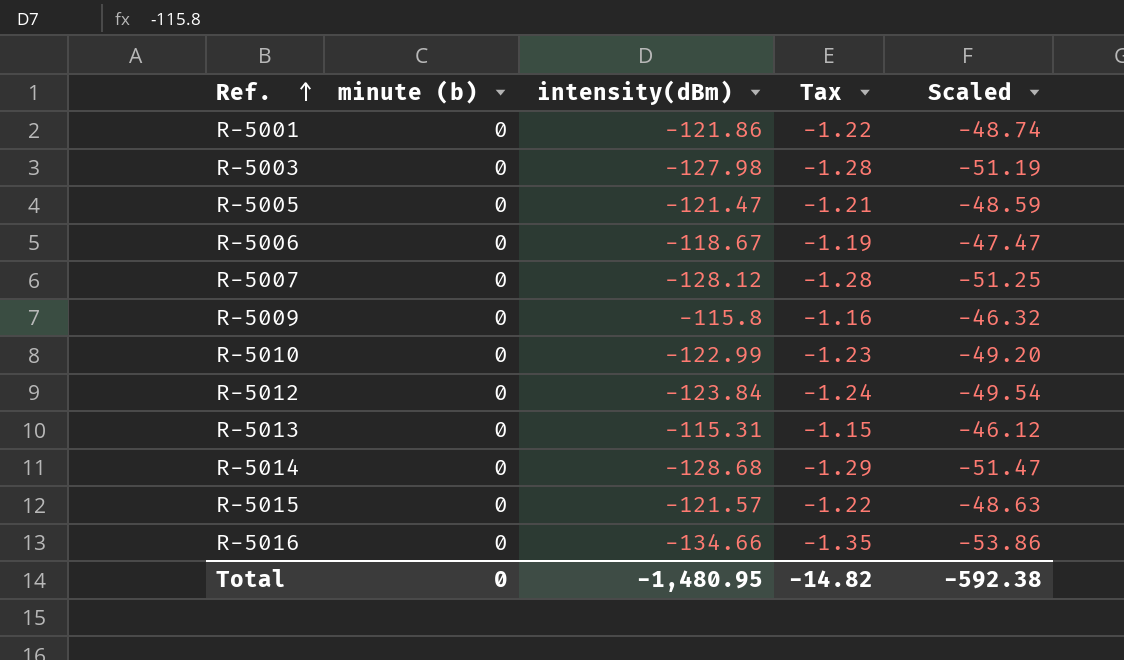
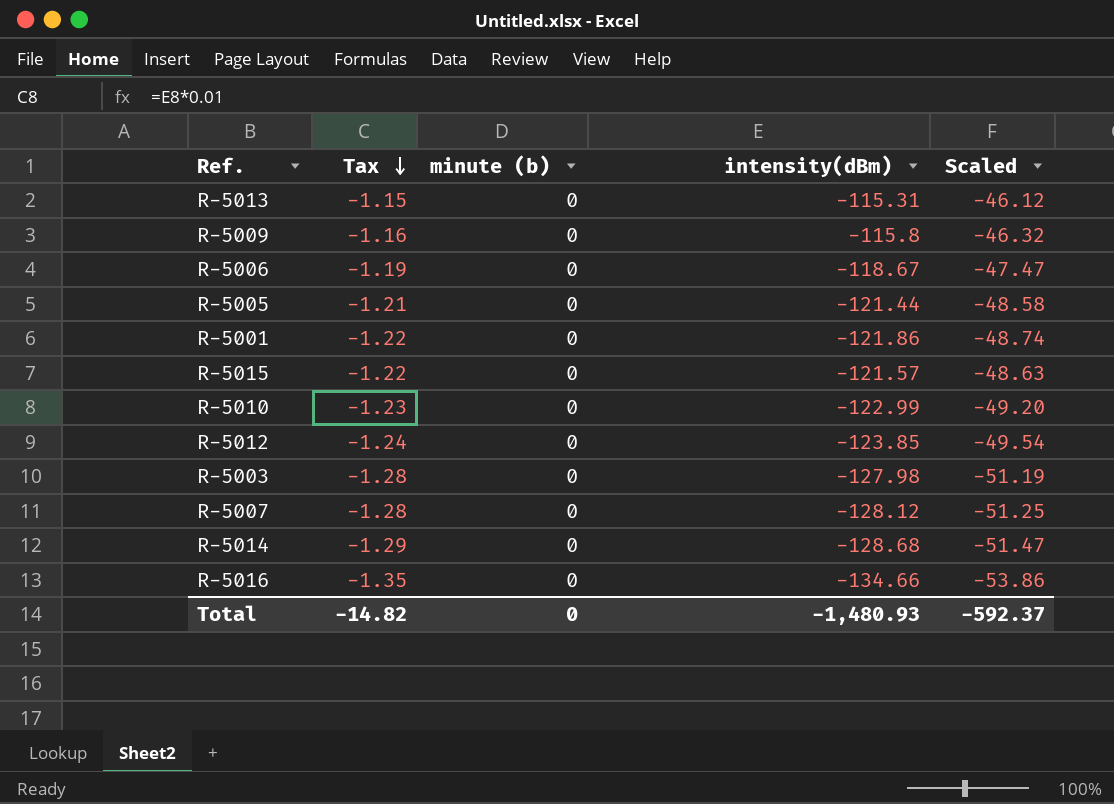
row order: Ref. ascending -> Tax descending
column Tax | position: 4 -> 2
R-5005 | intensity(dBm): -121.47 -> -121.44
R-5005 | Scaled: -48.59 -> -48.58
R-5012 | intensity(dBm): -123.84 -> -123.85
Total | intensity(dBm): -1,480.95 -> -1,480.93
Total | Scaled: -592.38 -> -592.37

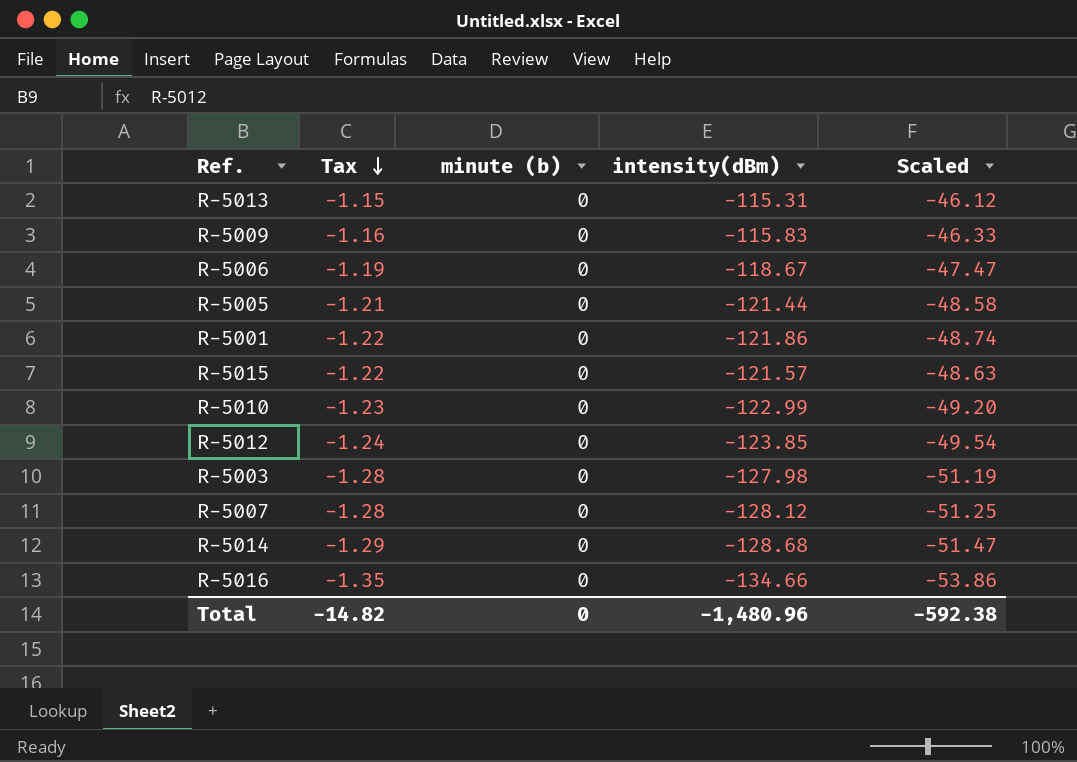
R-5009 | intensity(dBm): -115.8 -> -115.83
R-5009 | Scaled: -46.32 -> -46.33
Total | intensity(dBm): -1,480.93 -> -1,480.96
Total | Scaled: -592.37 -> -592.38

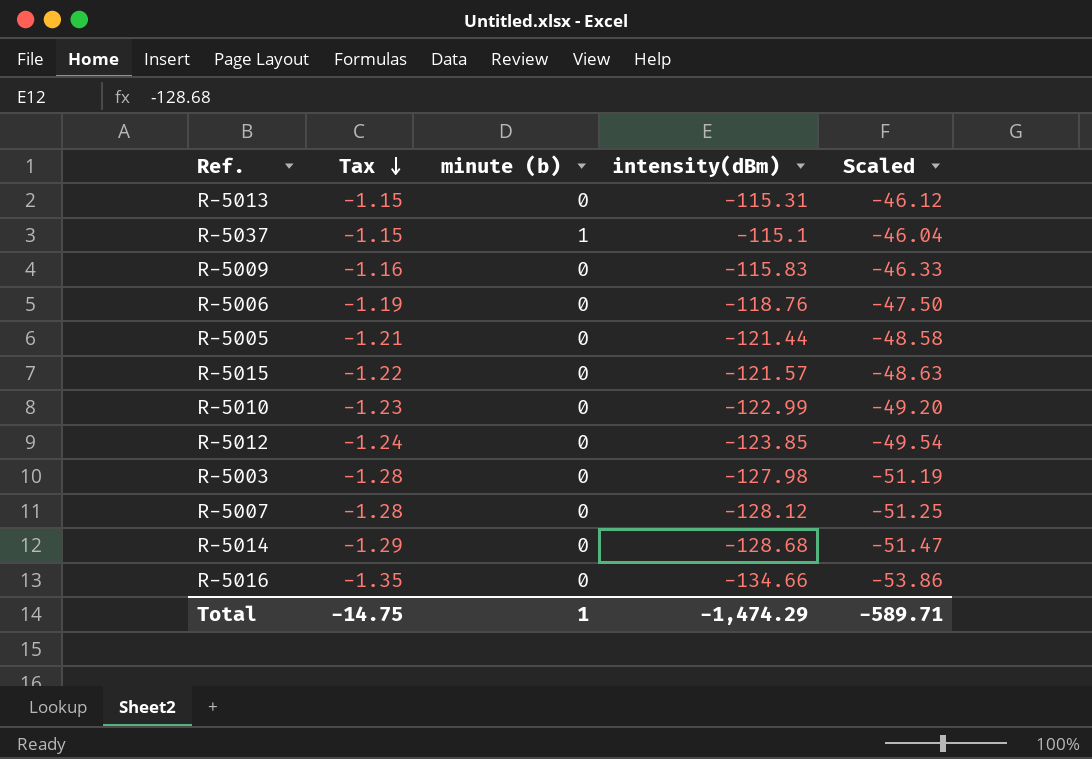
row R-5001: -1.22 | 0 | -121.86 | -48.74 -> none
row R-5037: none -> -1.15 | 1 | -115.1 | -46.04
R-5006 | intensity(dBm): -118.67 -> -118.76
R-5006 | Scaled: -47.47 -> -47.50
Total | Tax: -14.82 -> -14.75
Total | minute (b): 0 -> 1
Total | intensity(dBm): -1,480.96 -> -1,474.29
Total | Scaled: -592.38 -> -589.71

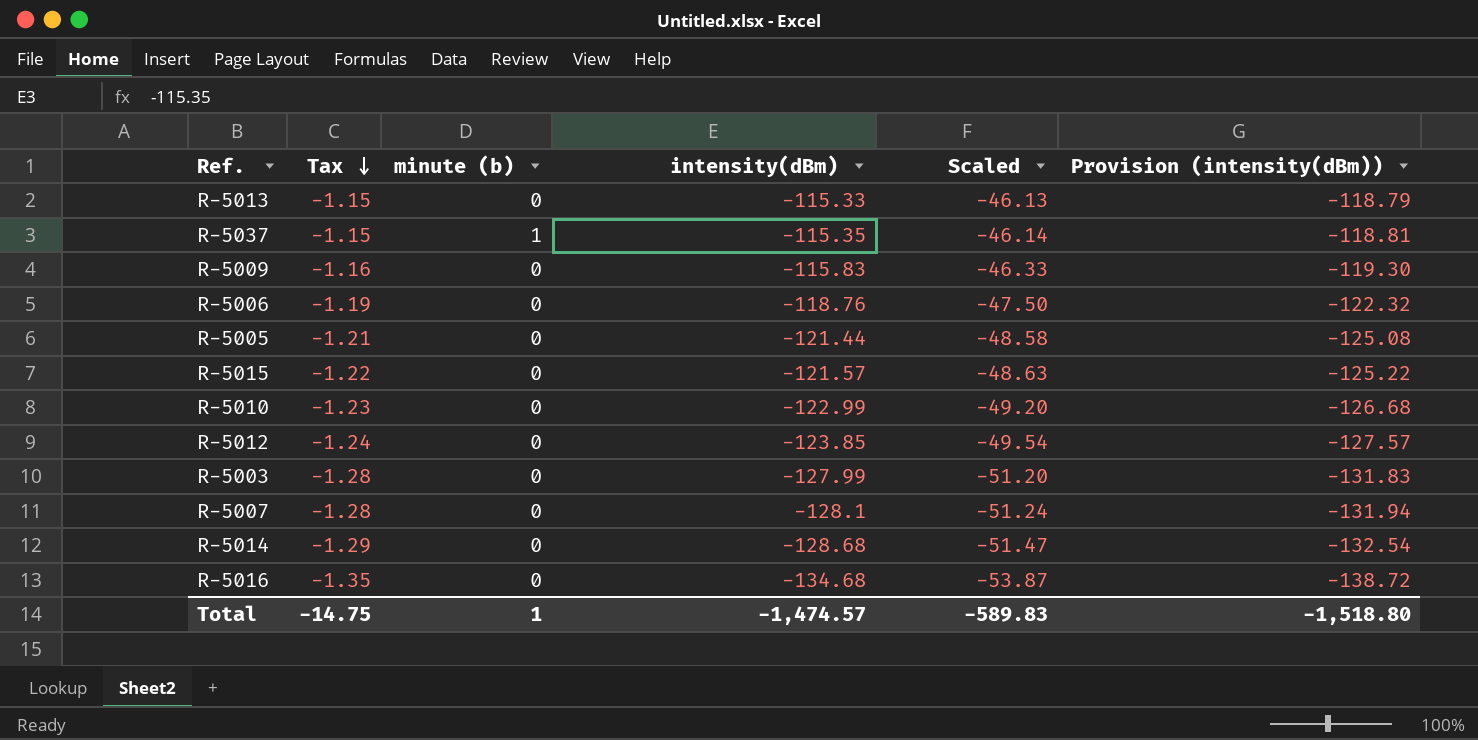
column Provision (intensity(dBm)) | formula: none -> [intensity(dBm)] * 1.03
R-5013 | intensity(dBm): -115.31 -> -115.33
R-5013 | Scaled: -46.12 -> -46.13
R-5037 | intensity(dBm): -115.1 -> -115.35
R-5037 | Scaled: -46.04 -> -46.14
R-5003 | intensity(dBm): -127.98 -> -127.99
R-5003 | Scaled: -51.19 -> -51.20
R-5007 | intensity(dBm): -128.12 -> -128.1
R-5007 | Scaled: -51.25 -> -51.24
R-5016 | intensity(dBm): -134.66 -> -134.68
R-5016 | Scaled: -53.86 -> -53.87
Total | intensity(dBm): -1,474.29 -> -1,474.57
Total | Scaled: -589.71 -> -589.83

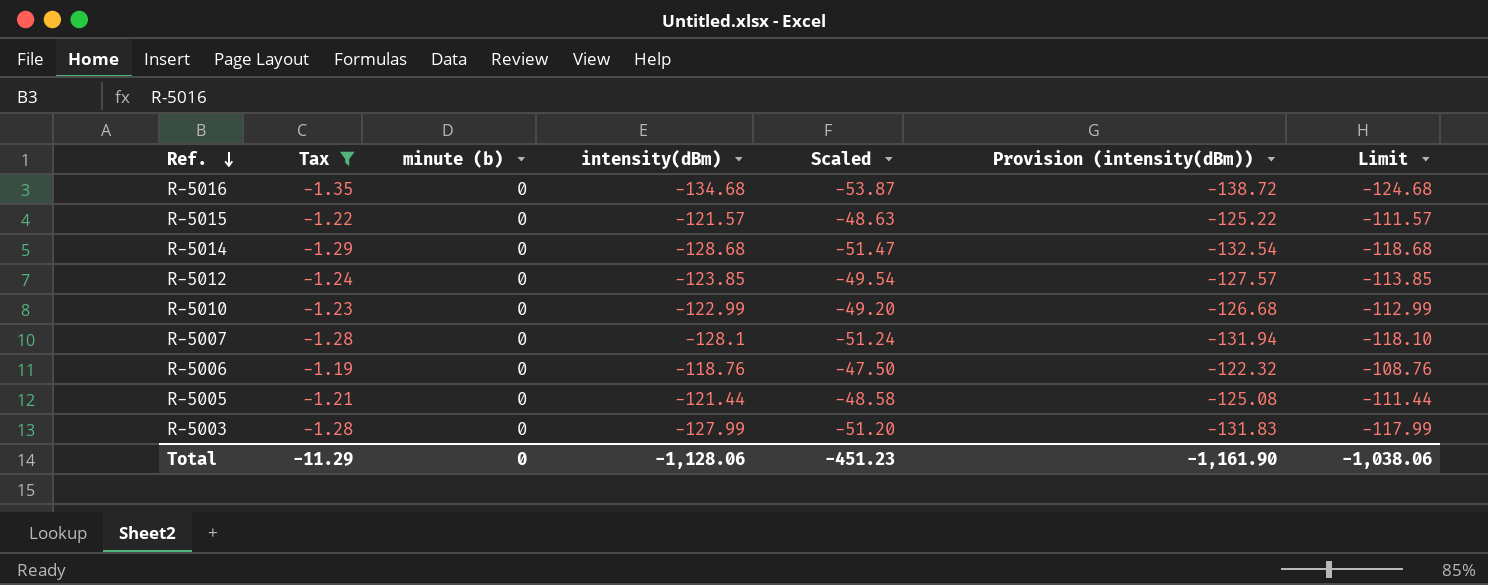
filter: none -> Tax <= -1.19
row order: Tax descending -> Ref. descending
column Limit | formula: none -> [intensity(dBm)] + 10
Total | Tax: -14.75 -> -11.29
Total | minute (b): 1 -> 0
Total | intensity(dBm): -1,474.57 -> -1,128.06
Total | Scaled: -589.83 -> -451.23
Total | Provision (intensity(dBm)): -1,518.80 -> -1,161.90

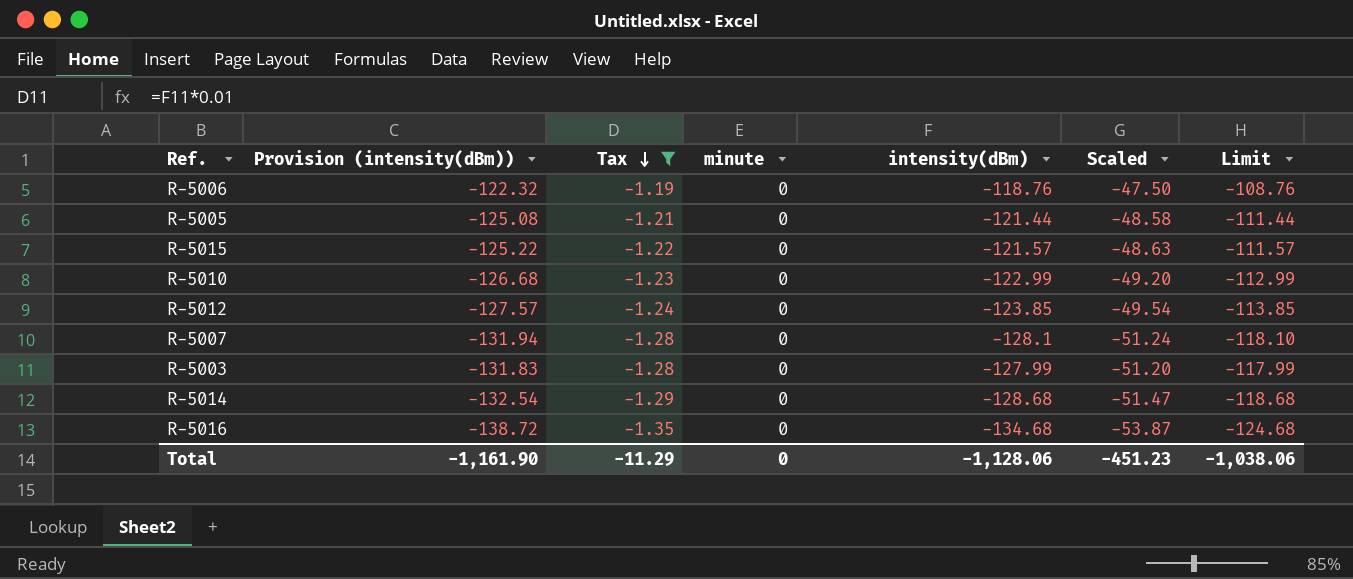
row order: Ref. descending -> Tax descending
column Provision (intensity(dBm)) | position: 6 -> 2
column name: minute (b) -> minute

